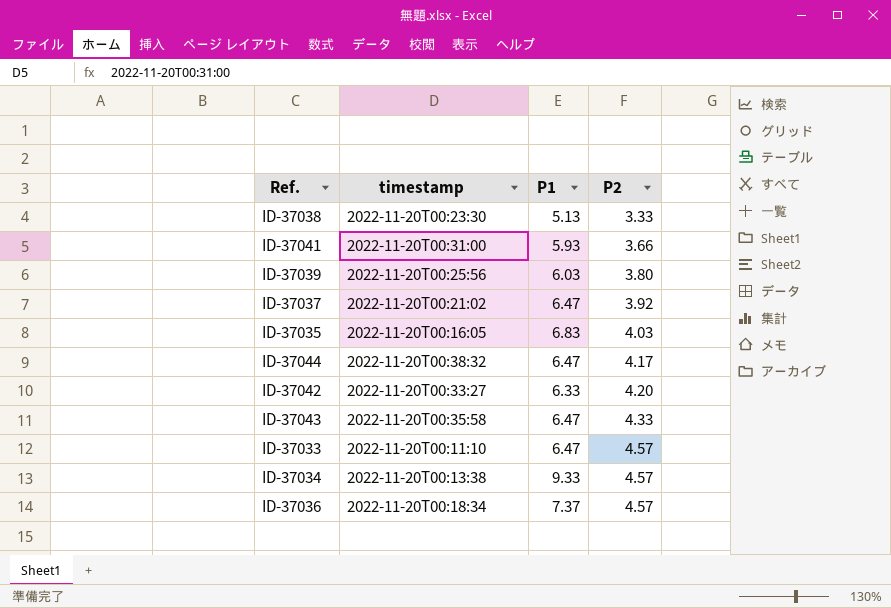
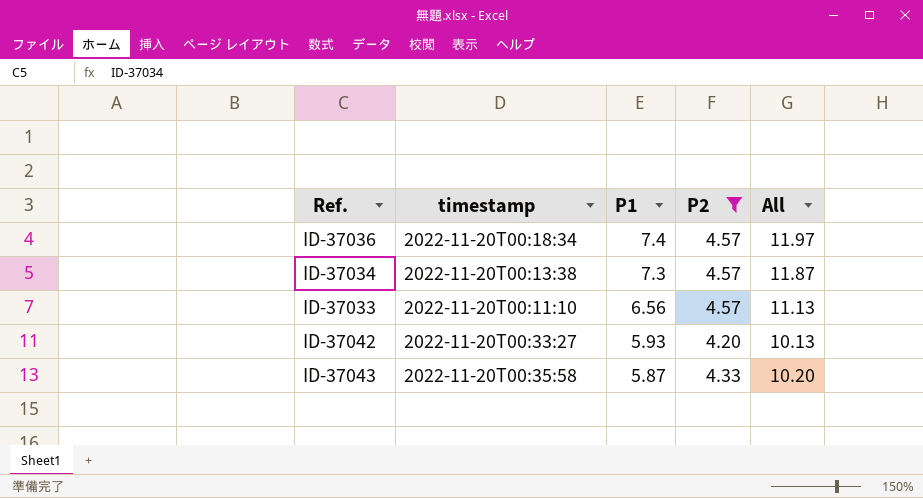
filter: none -> P2 >= 4.20
row order: P2 ascending -> P1 descending
column All | formula: none -> [P1] + [P2]
ID-37036 | P1: 7.37 -> 7.4
ID-37034 | P1: 9.33 -> 7.3
ID-37033 | P1: 6.47 -> 6.56
ID-37042 | P1: 6.33 -> 5.93
ID-37043 | P1: 6.47 -> 5.87

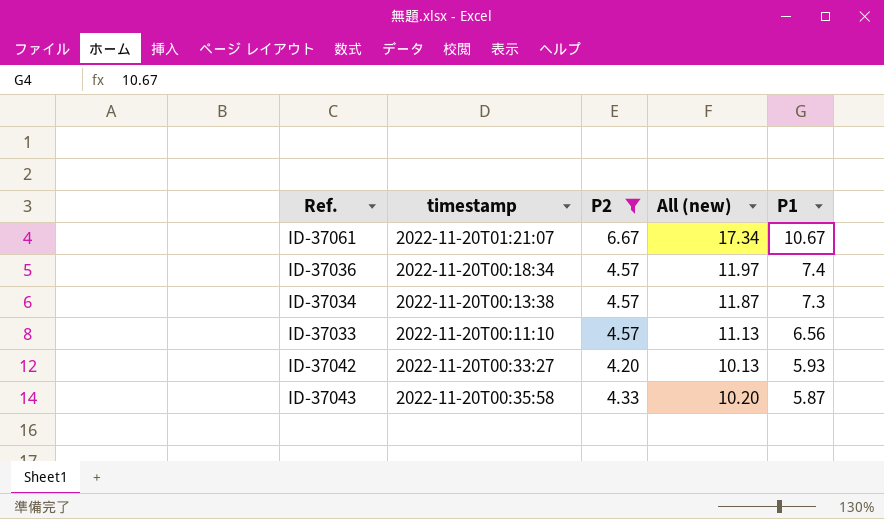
column name: All -> All (new)
column P1 | position: 3 -> 5
row ID-37061: none -> 2022-11-20T01:21:07 | 6.67 | 17.34 | 10.67

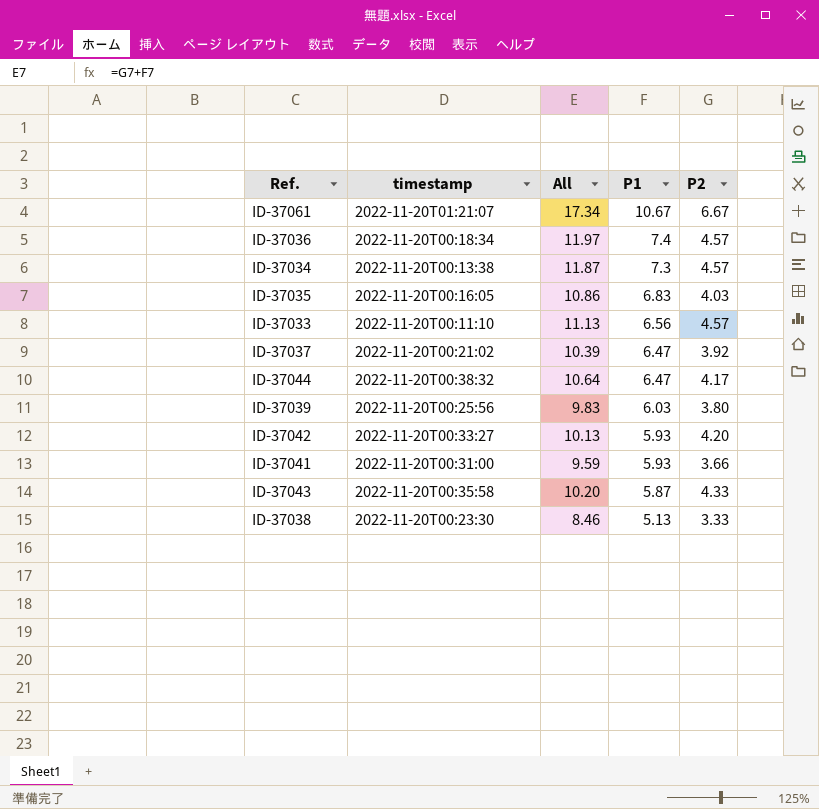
filter: P2 >= 4.20 -> none
column name: All (new) -> All
column P2 | position: 3 -> 5

